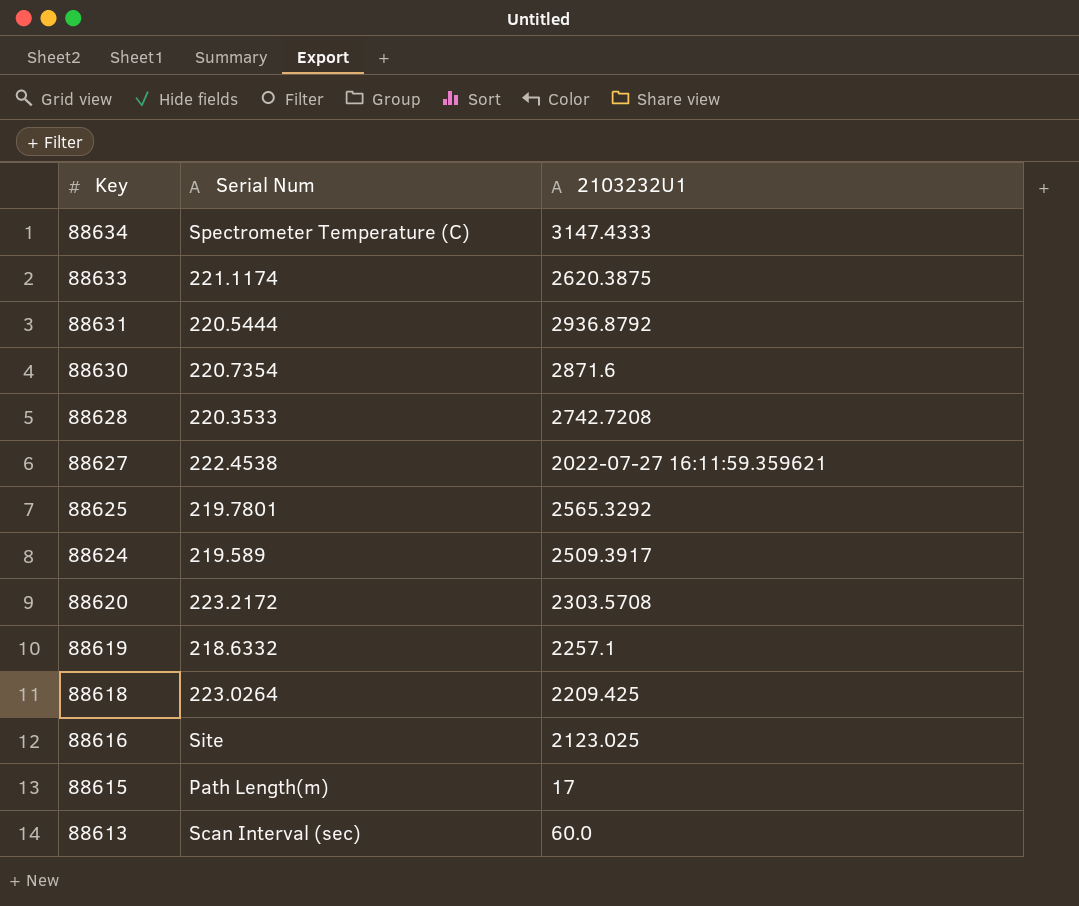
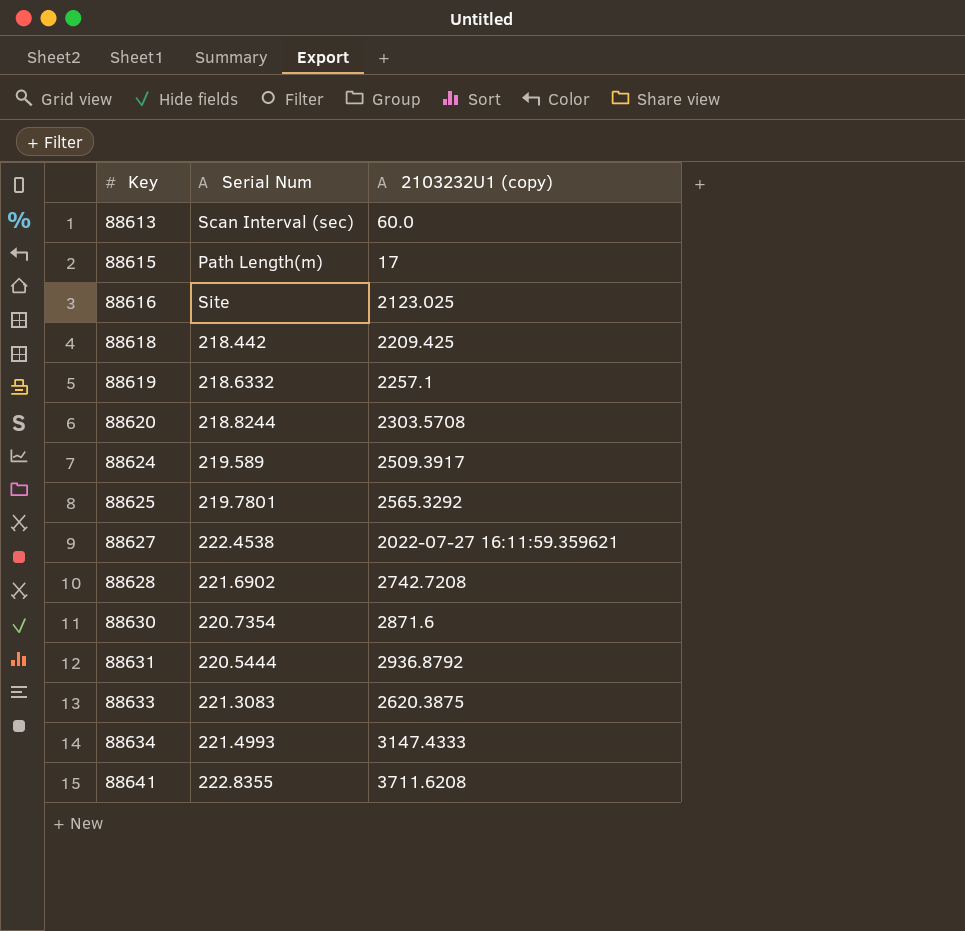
row order: Key descending -> Key ascending
column name: 2103232U1 -> 2103232U1 (copy)
88618 | Serial Num: 223.0264 -> 218.442
88620 | Serial Num: 223.2172 -> 218.8244
88628 | Serial Num: 220.3533 -> 221.6902
88633 | Serial Num: 221.1174 -> 221.3083
88634 | Serial Num: Spectrometer Temperature (C) -> 221.4993
row 88641: none -> 222.8355 | 3711.6208

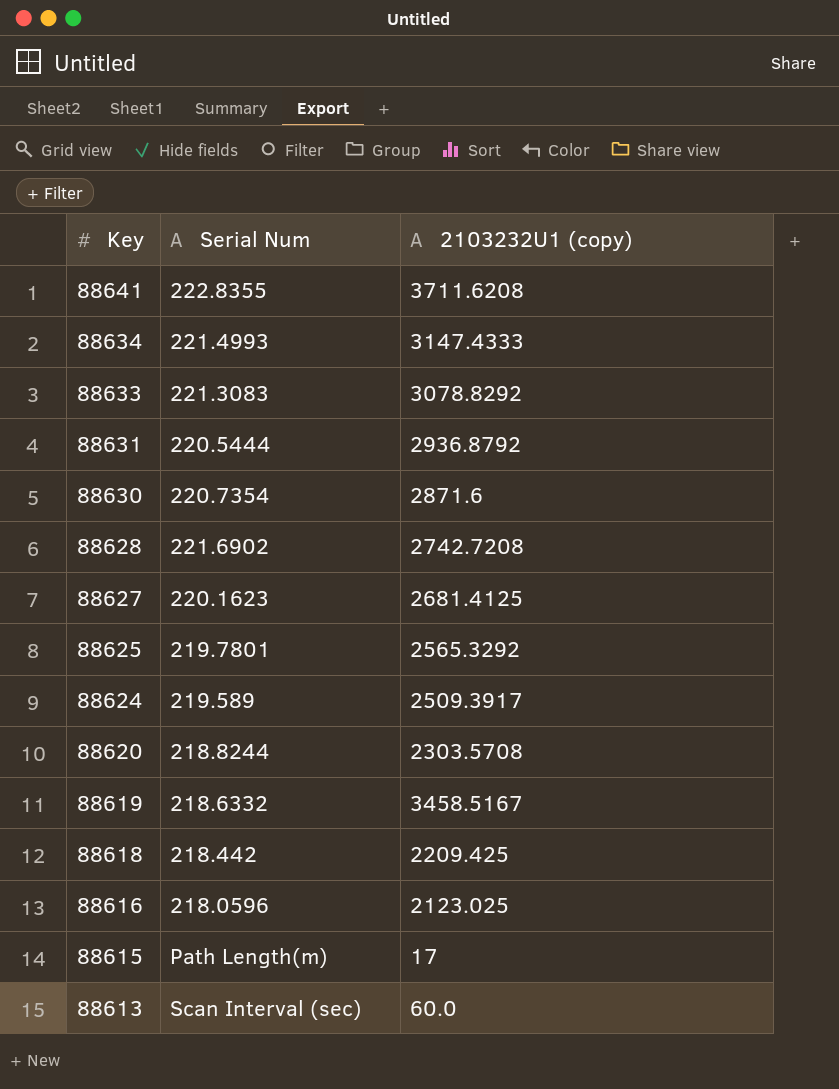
row order: Key ascending -> Key descending
88633 | 2103232U1 (copy): 2620.3875 -> 3078.8292
88627 | Serial Num: 222.4538 -> 220.1623
88627 | 2103232U1 (copy): 2022-07-27 16:11:59.359621 -> 2681.4125
88619 | 2103232U1 (copy): 2257.1 -> 3458.5167
88616 | Serial Num: Site -> 218.0596

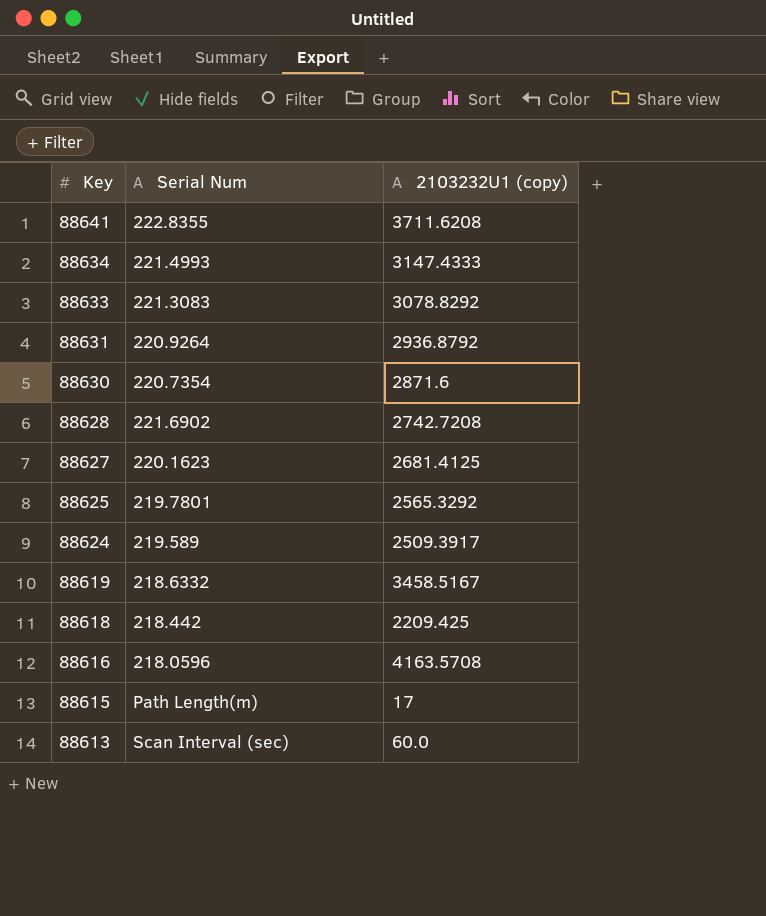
row 88620: 218.8244 | 2303.5708 -> none
88631 | Serial Num: 220.5444 -> 220.9264
88616 | 2103232U1 (copy): 2123.025 -> 4163.5708

